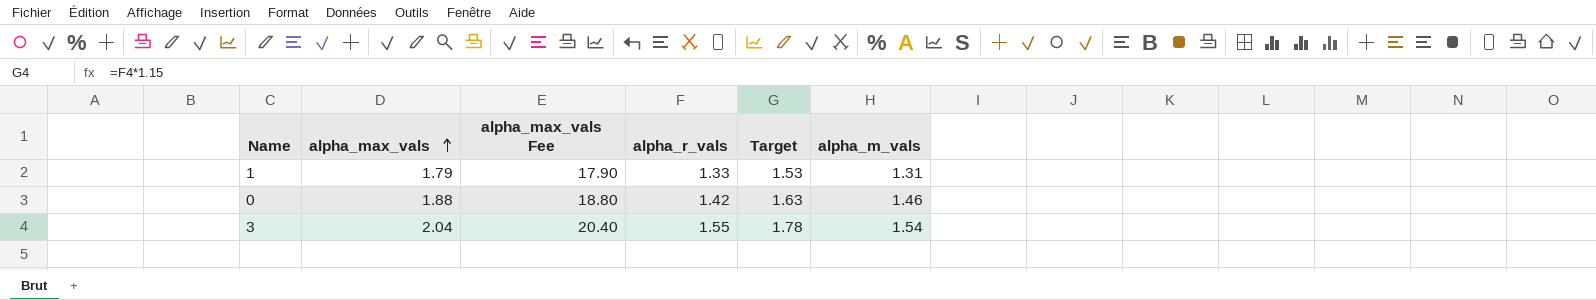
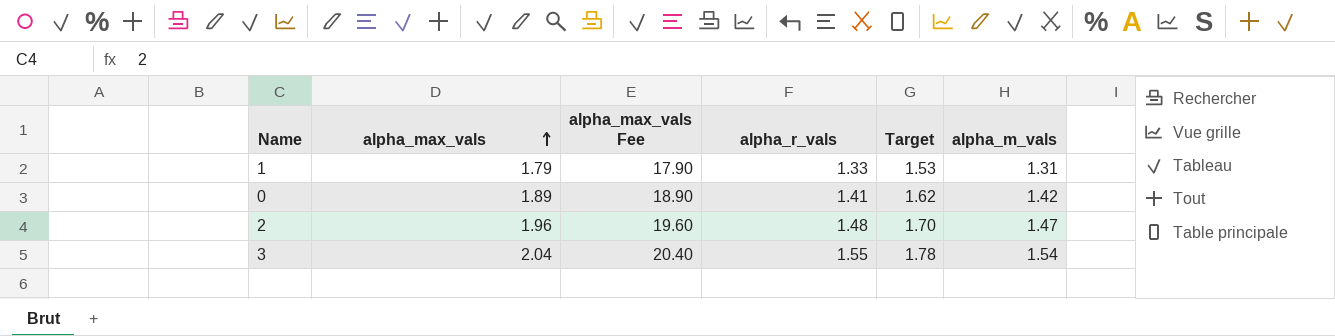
0 | alpha_max_vals: 1.88 -> 1.89
0 | alpha_max_vals Fee: 18.80 -> 18.90
0 | alpha_r_vals: 1.42 -> 1.41
0 | Target: 1.63 -> 1.62
0 | alpha_m_vals: 1.46 -> 1.42
row 2: none -> 1.96 | 19.60 | 1.48 | 1.70 | 1.47

